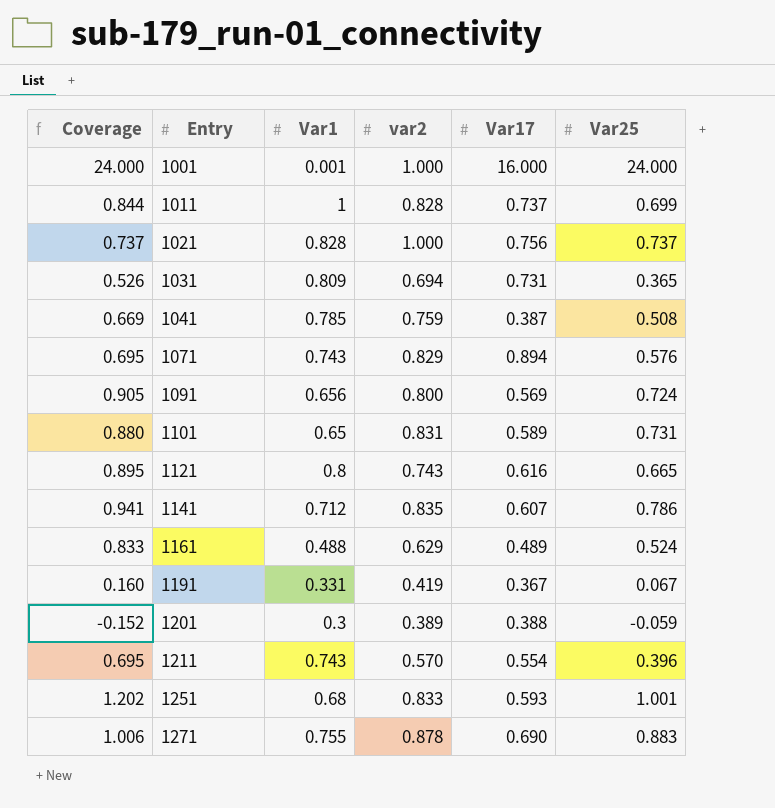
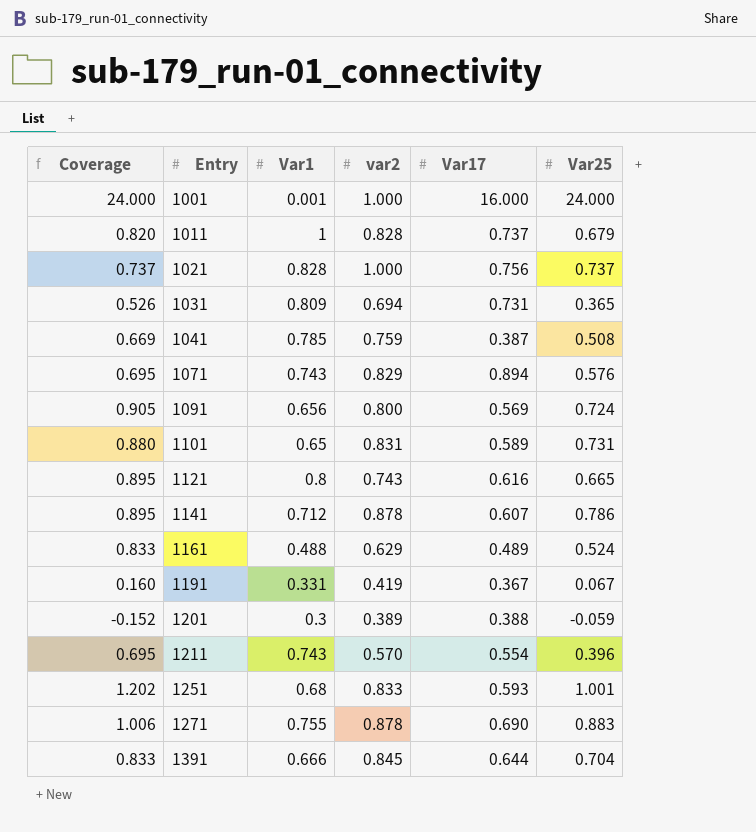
1011 | Coverage: 0.844 -> 0.820
1011 | Var25: 0.699 -> 0.679
1141 | Coverage: 0.941 -> 0.895
1141 | var2: 0.835 -> 0.878
row 1391: none -> 0.833 | 0.666 | 0.845 | 0.644 | 0.704

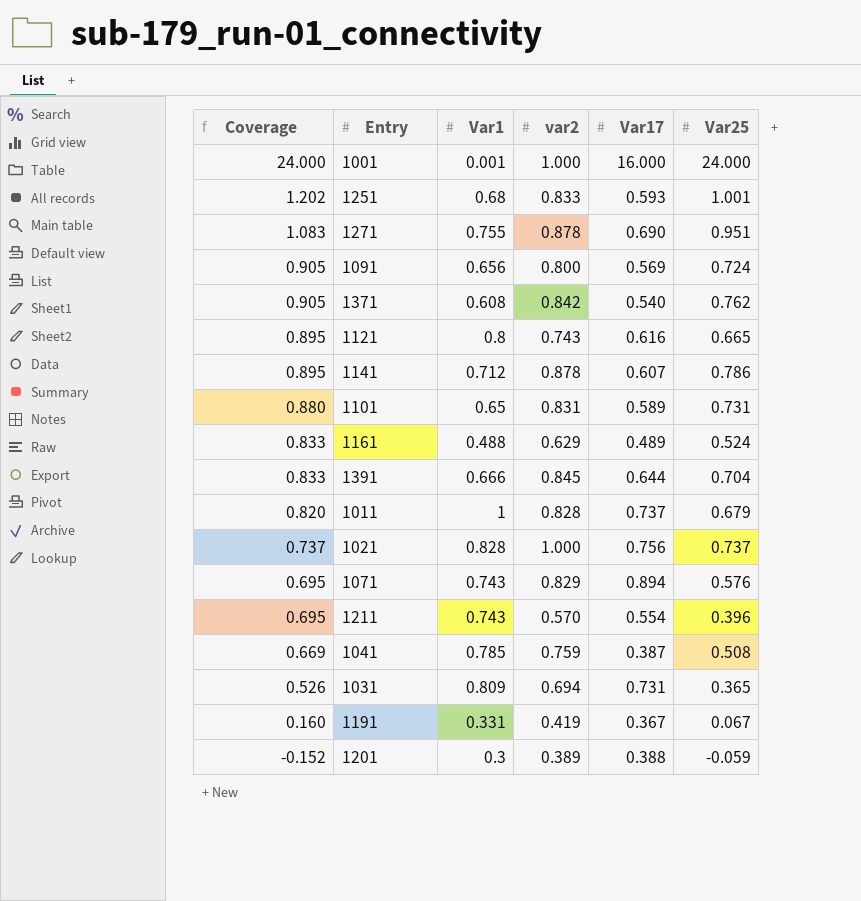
row order: Entry ascending -> Coverage descending
1271 | Coverage: 1.006 -> 1.083
1271 | Var25: 0.883 -> 0.951
row 1371: none -> 0.905 | 0.608 | 0.842 | 0.540 | 0.762

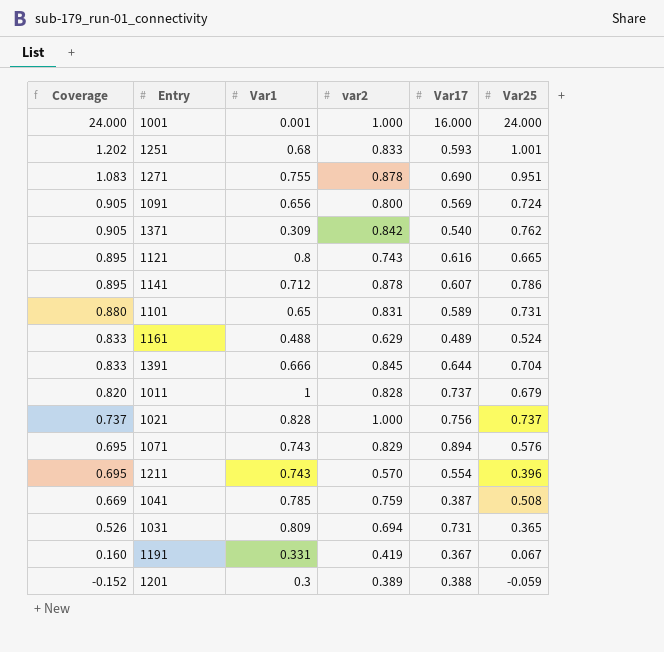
1371 | Var1: 0.608 -> 0.309

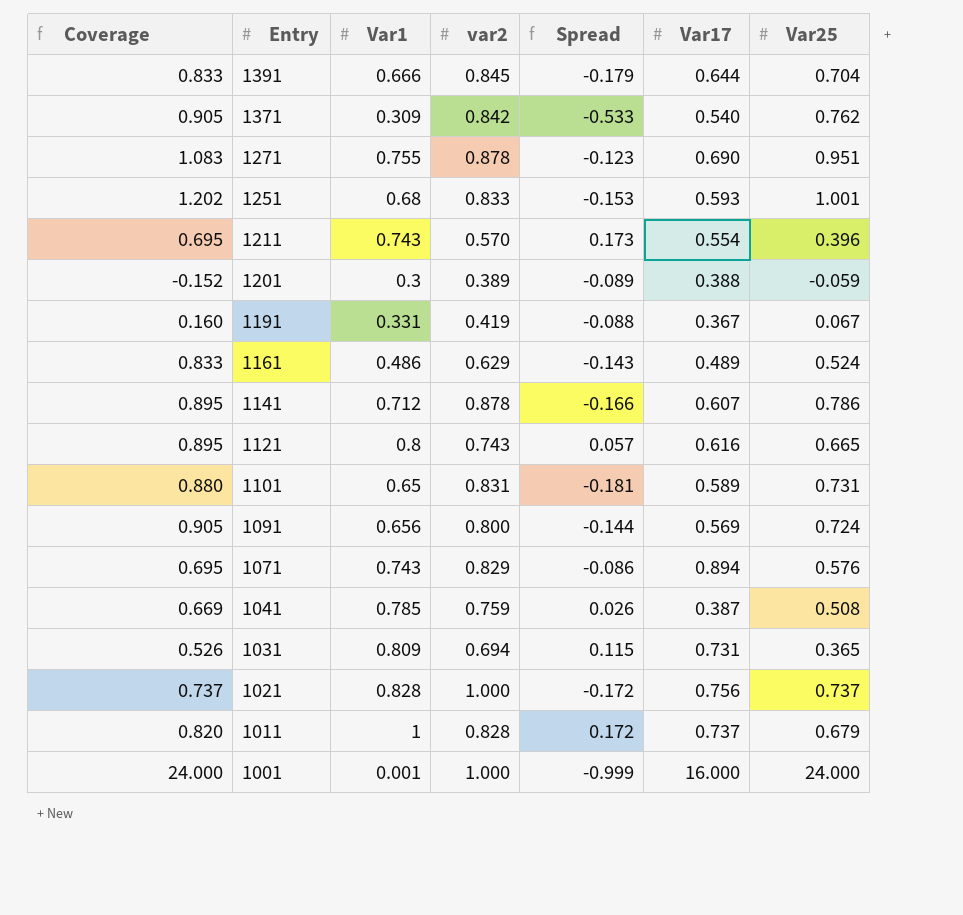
row order: Coverage descending -> Entry descending
column Spread | formula: none -> [Var1] - [var2]
1161 | Var1: 0.488 -> 0.486

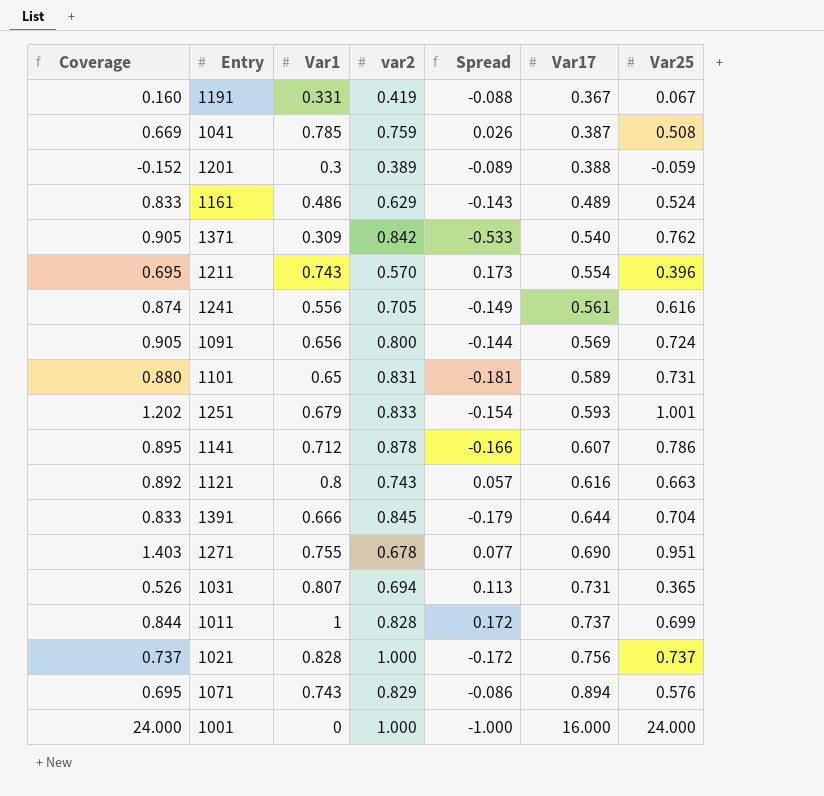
row order: Entry descending -> Var17 ascending
row 1241: none -> 0.874 | 0.556 | 0.705 | -0.149 | 0.561 | 0.616
1251 | Var1: 0.68 -> 0.679
1251 | Spread: -0.153 -> -0.154
1121 | Coverage: 0.895 -> 0.892
1121 | Var25: 0.665 -> 0.663
1271 | Coverage: 1.083 -> 1.403
1271 | var2: 0.878 -> 0.678
1271 | Spread: -0.123 -> 0.077
1031 | Var1: 0.809 -> 0.807
1031 | Spread: 0.115 -> 0.113
1011 | Coverage: 0.820 -> 0.844
1011 | Var25: 0.679 -> 0.699
1001 | Var1: 0.001 -> 0
1001 | Spread: -0.999 -> -1.000

